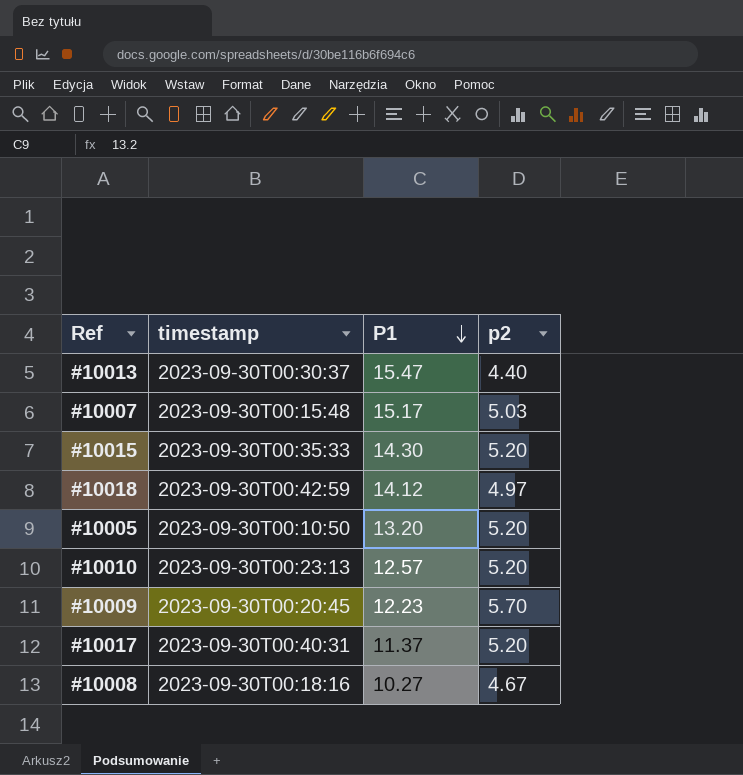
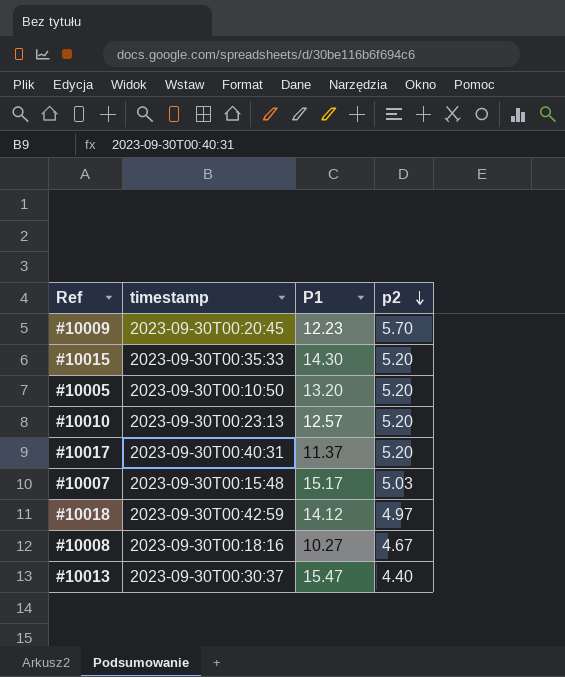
row order: P1 descending -> p2 descending

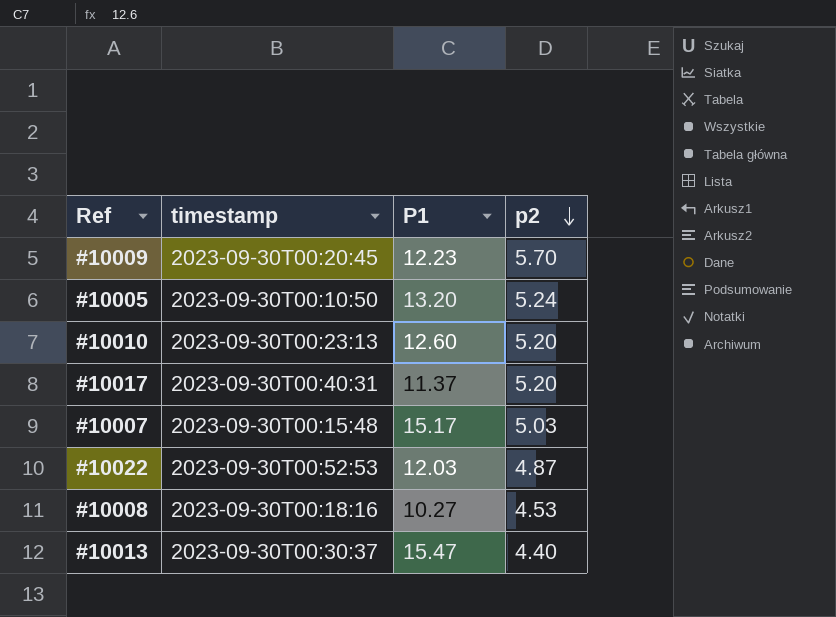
row #10015: 2023-09-30T00:35:33 | 14.30 | 5.20 -> none
row #10018: 2023-09-30T00:42:59 | 14.12 | 4.97 -> none
#10005 | p2: 5.20 -> 5.24
#10010 | P1: 12.57 -> 12.60
row #10022: none -> 2023-09-30T00:52:53 | 12.03 | 4.87
#10008 | p2: 4.67 -> 4.53

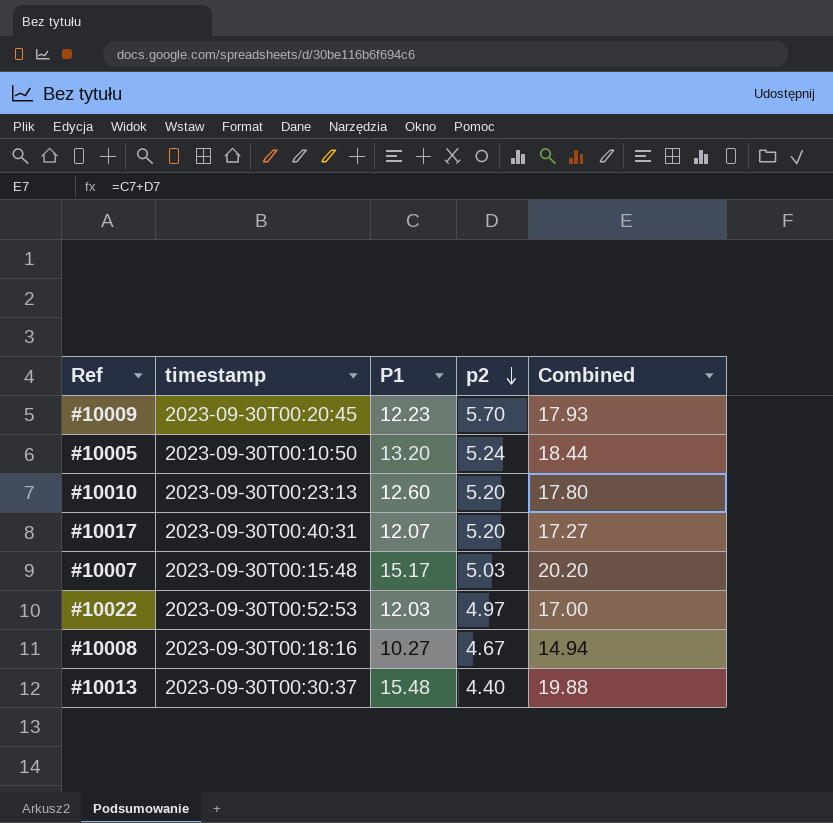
column Combined | formula: none -> [P1] + [p2]
#10017 | P1: 11.37 -> 12.07
#10022 | p2: 4.87 -> 4.97
#10008 | p2: 4.53 -> 4.67
#10013 | P1: 15.47 -> 15.48

